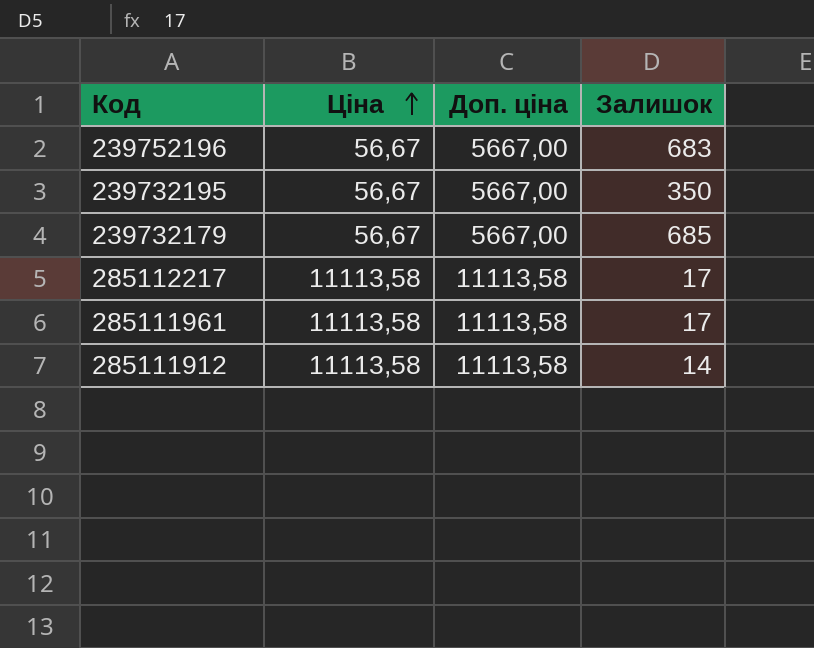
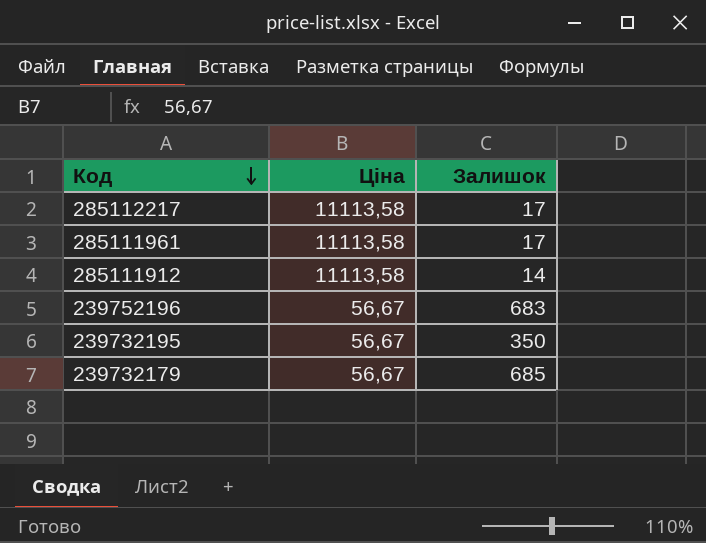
row order: Ціна ascending -> Код descending
column Доп. ціна | position: 3 -> none

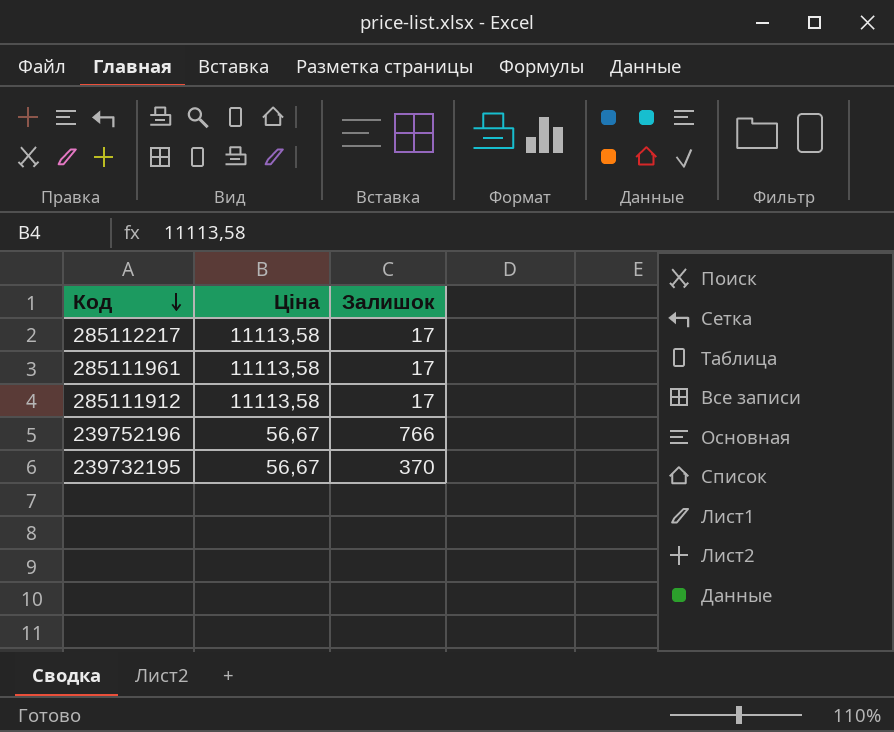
row 239732179: 56,67 | 685 -> none
285111912 | Залишок: 14 -> 17
239752196 | Залишок: 683 -> 766
239732195 | Залишок: 350 -> 370

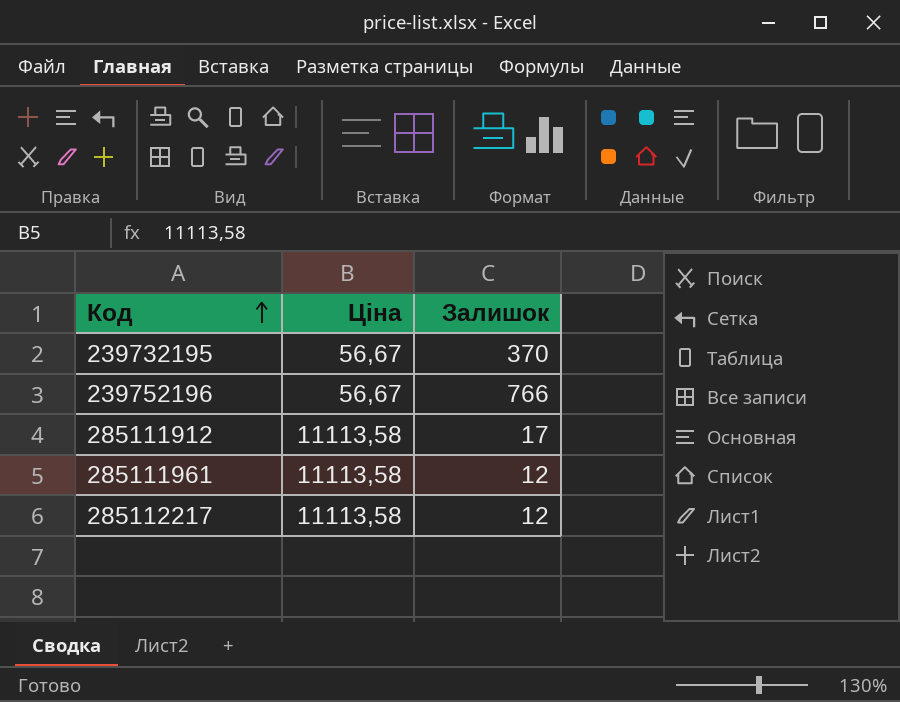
row order: Код descending -> Код ascending
285111961 | Залишок: 17 -> 12
285112217 | Залишок: 17 -> 12

